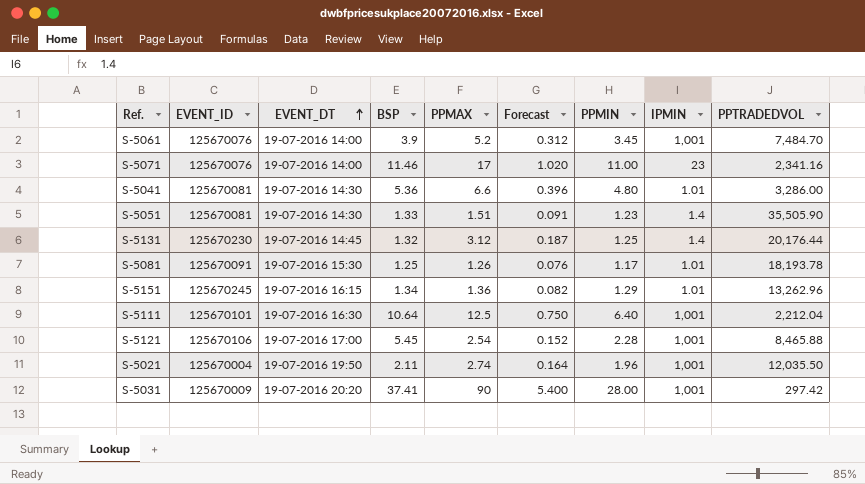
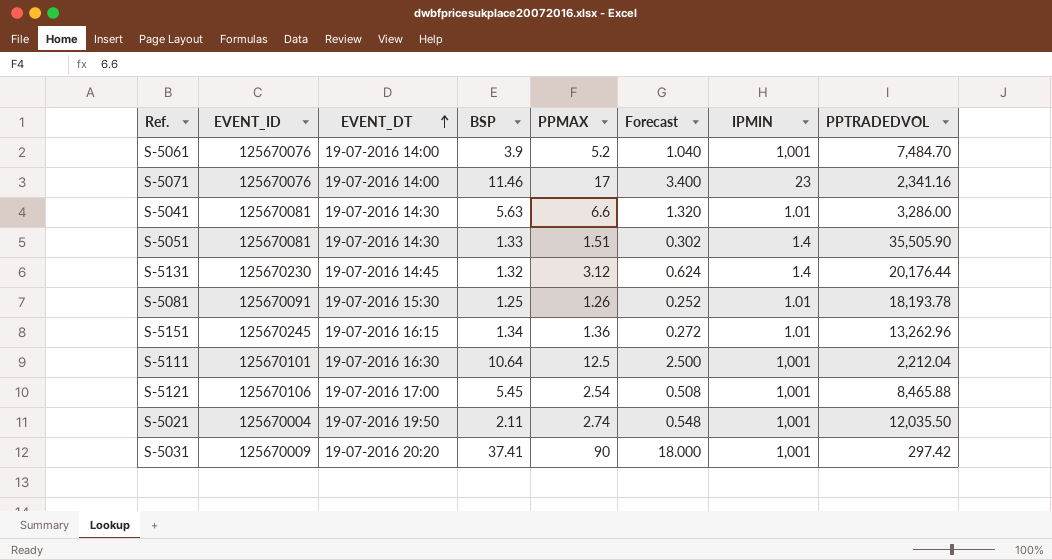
column PPMIN | position: 7 -> none
column Forecast | formula: [PPMAX] * 0.06 -> [PPMAX] * 0.2
S-5041 | BSP: 5.36 -> 5.63

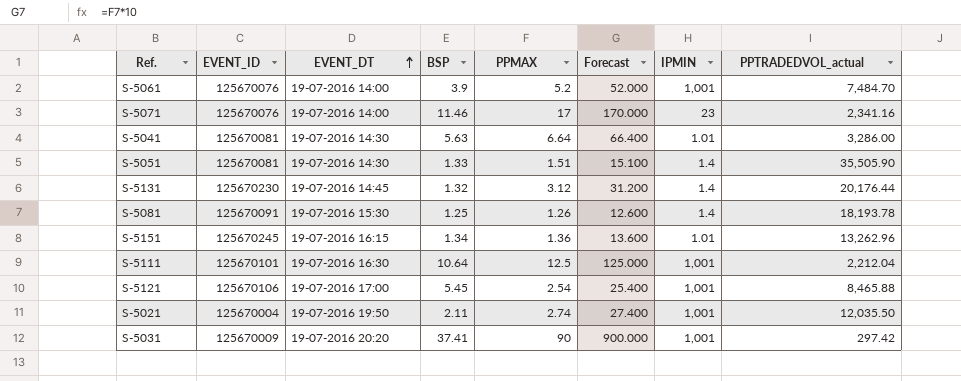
column Forecast | formula: [PPMAX] * 0.2 -> [PPMAX] * 10
column name: PPTRADEDVOL -> PPTRADEDVOL_actual
S-5041 | PPMAX: 6.6 -> 6.64
S-5081 | IPMIN: 1.01 -> 1.4

